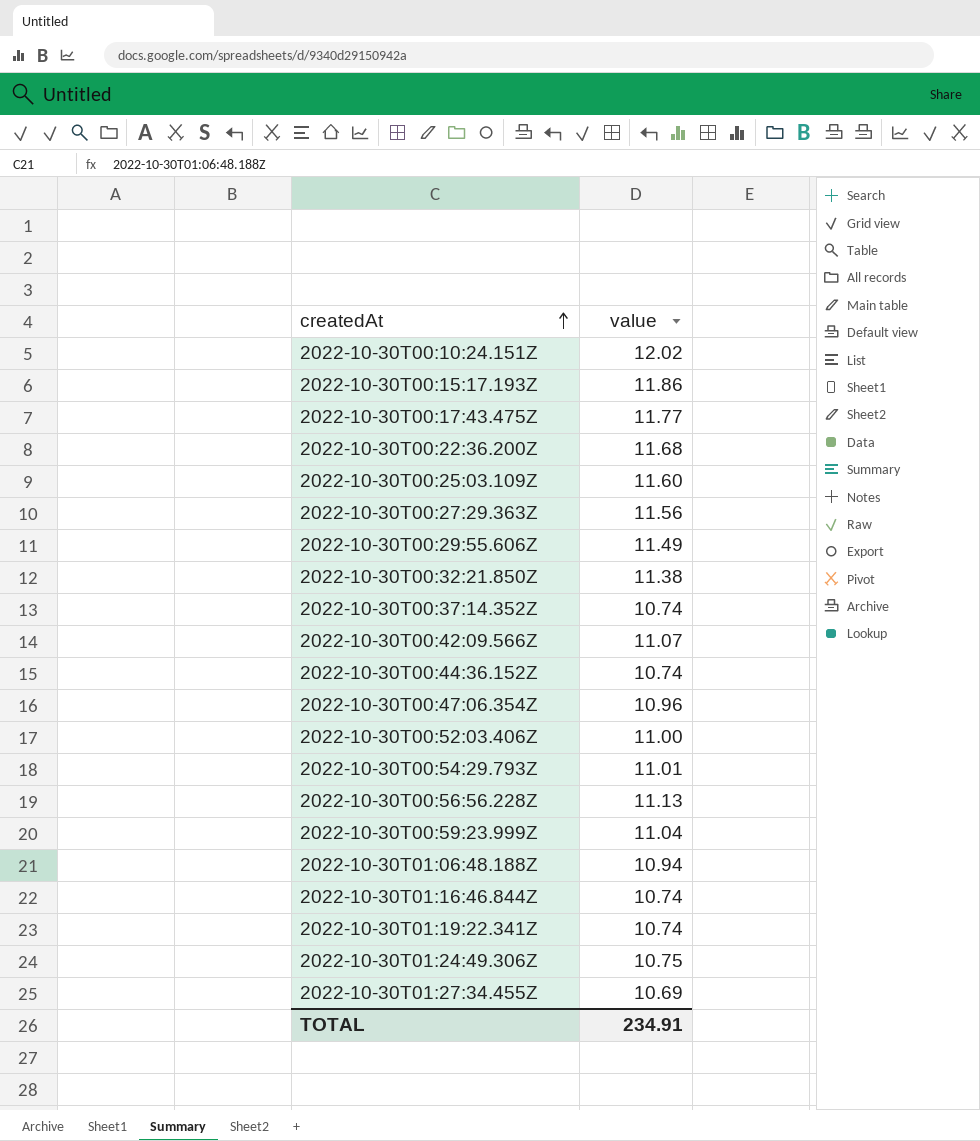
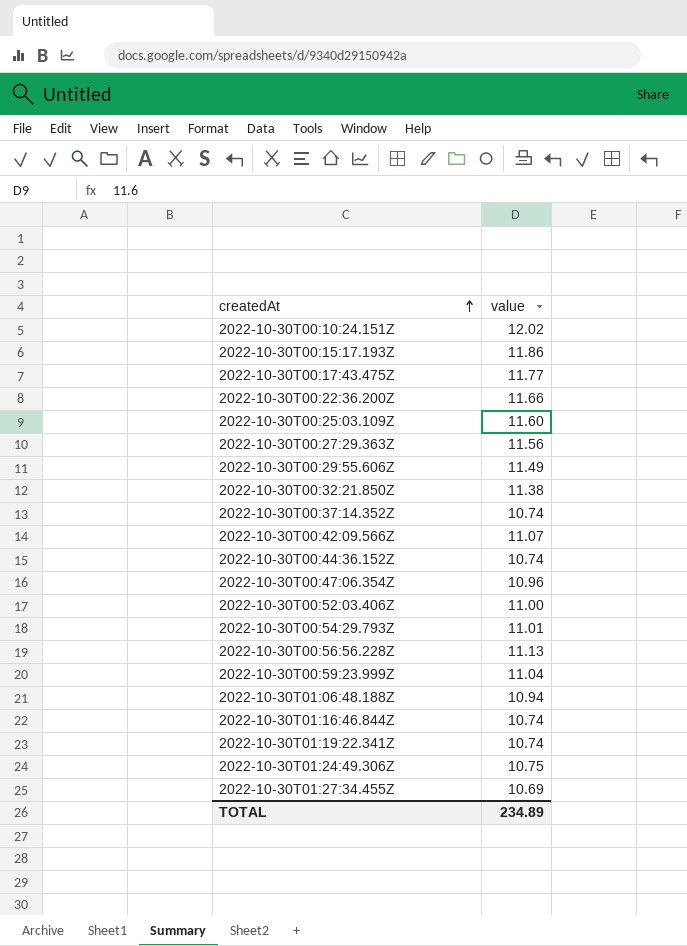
2022-10-30T00:22:36.200Z | value: 11.68 -> 11.66
TOTAL | value: 234.91 -> 234.89

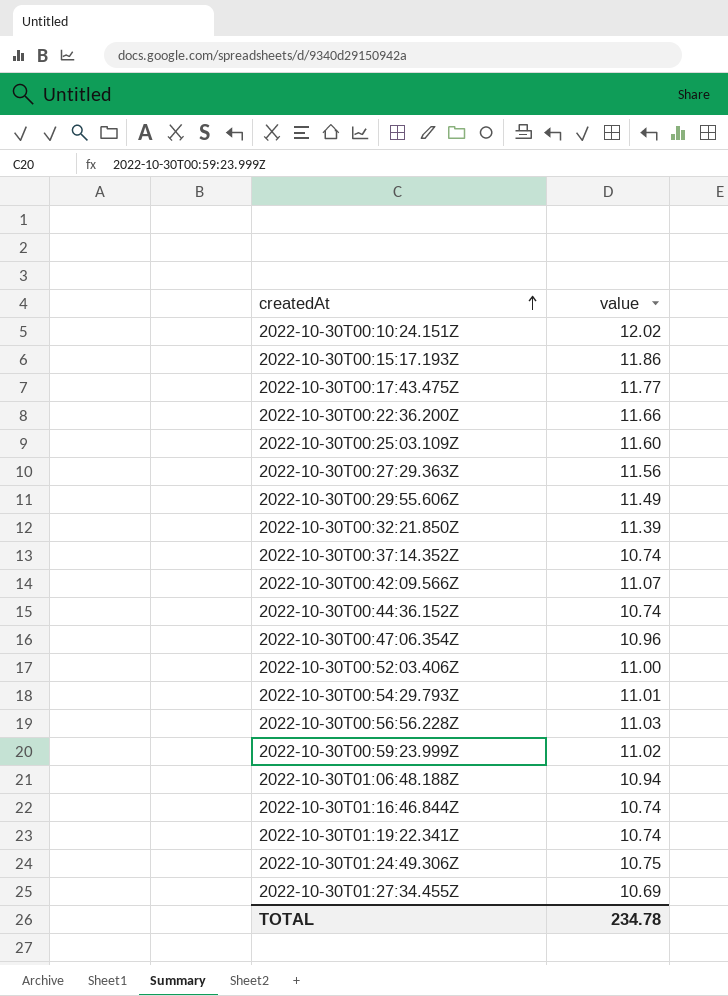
2022-10-30T00:32:21.850Z | value: 11.38 -> 11.39
2022-10-30T00:56:56.228Z | value: 11.13 -> 11.03
2022-10-30T00:59:23.999Z | value: 11.04 -> 11.02
TOTAL | value: 234.89 -> 234.78

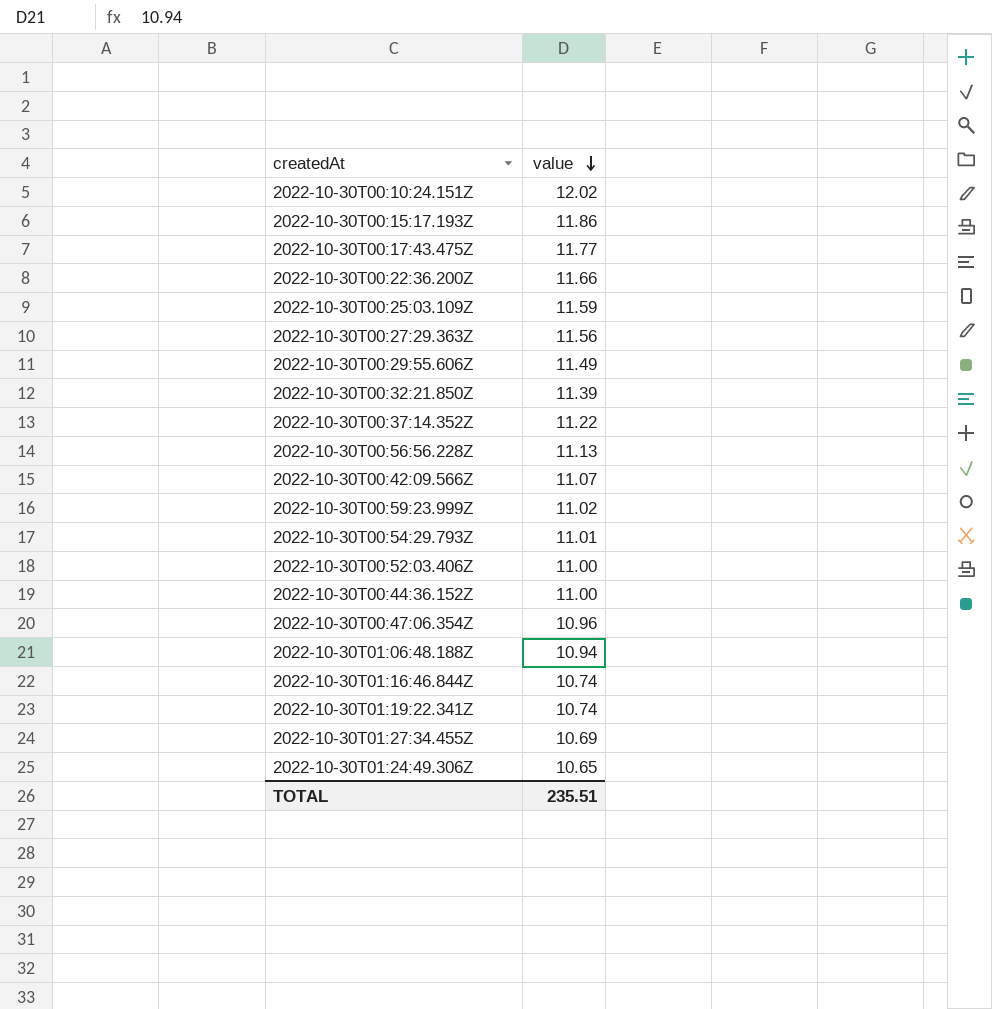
row order: createdAt ascending -> value descending
2022-10-30T00:25:03.109Z | value: 11.60 -> 11.59
2022-10-30T00:37:14.352Z | value: 10.74 -> 11.22
2022-10-30T00:56:56.228Z | value: 11.03 -> 11.13
2022-10-30T00:44:36.152Z | value: 10.74 -> 11.00
2022-10-30T01:24:49.306Z | value: 10.75 -> 10.65
TOTAL | value: 234.78 -> 235.51

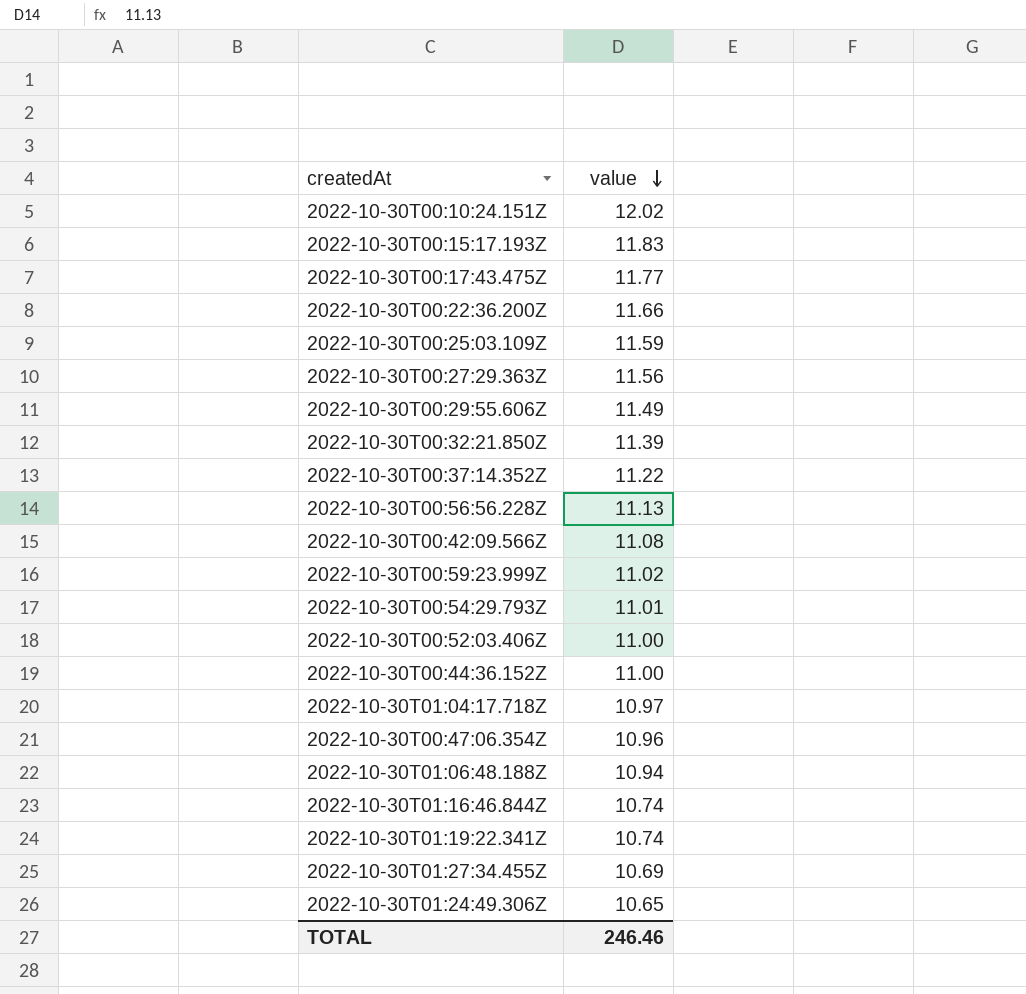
2022-10-30T00:15:17.193Z | value: 11.86 -> 11.83
2022-10-30T00:42:09.566Z | value: 11.07 -> 11.08
row 2022-10-30T01:04:17.718Z: none -> 10.97
TOTAL | value: 235.51 -> 246.46

